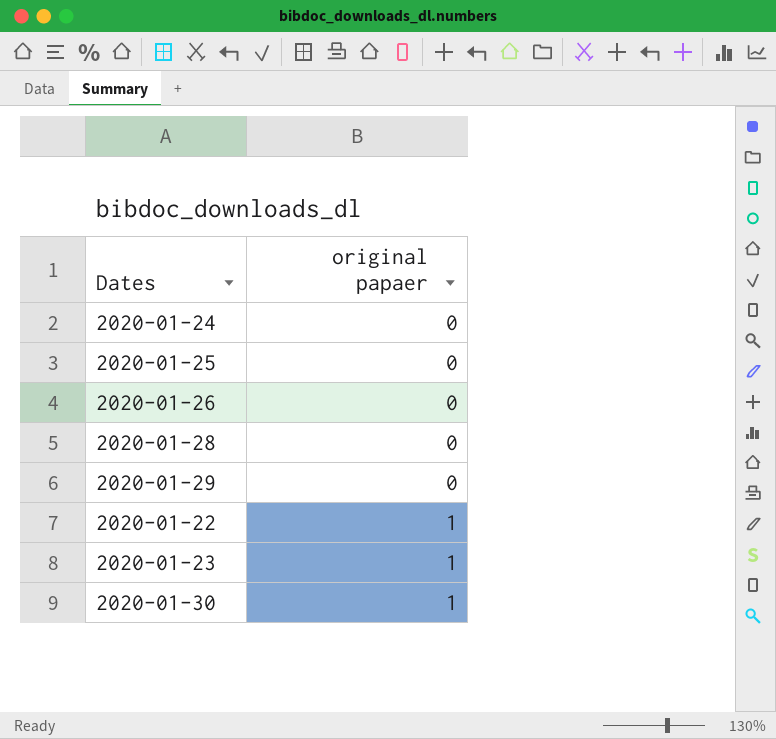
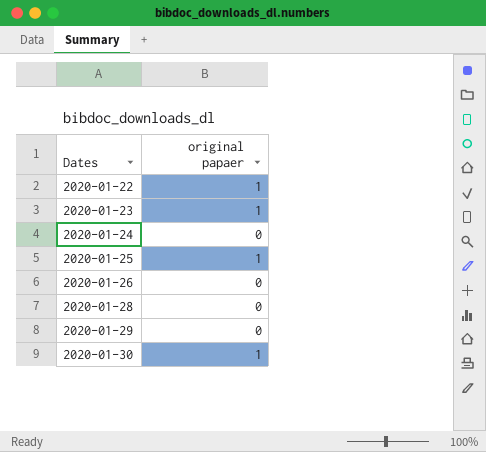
row order: original papaer ascending -> Dates ascending
2020-01-25 | original papaer: 0 -> 1

